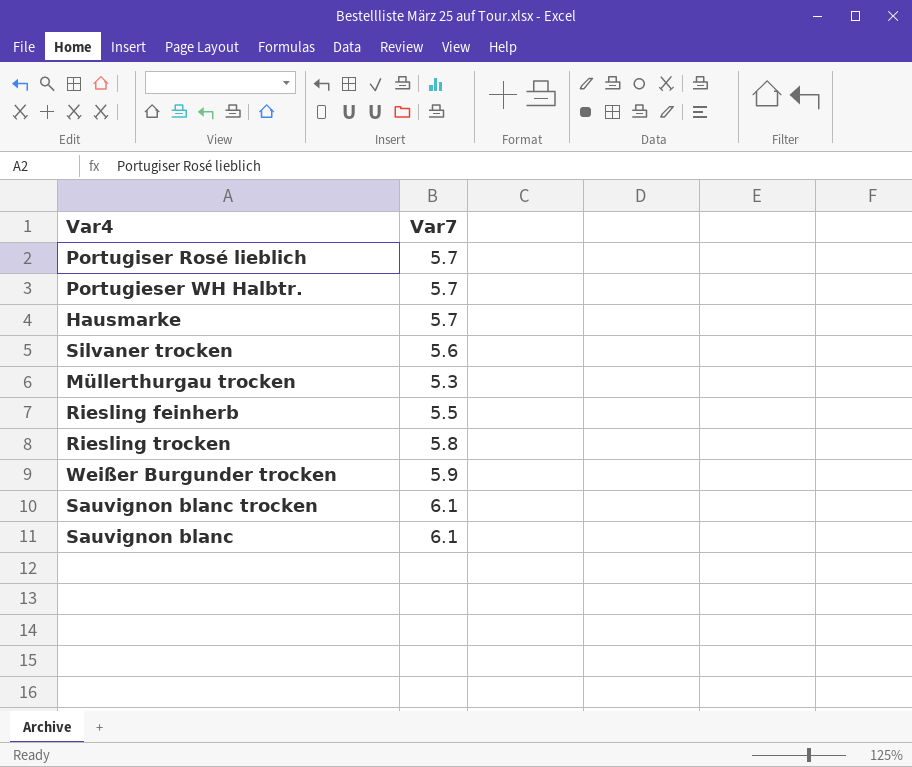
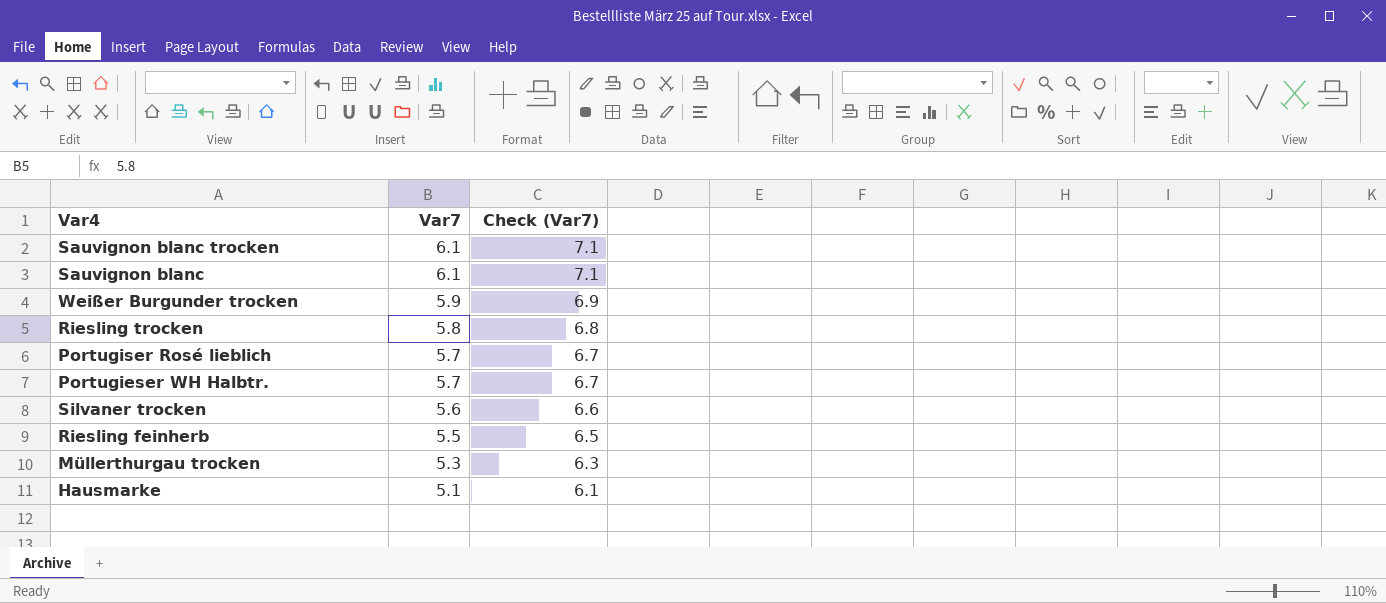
row order: none -> Var7 descending
column Check (Var7) | formula: none -> [Var7] + 1
Hausmarke | Var7: 5.7 -> 5.1

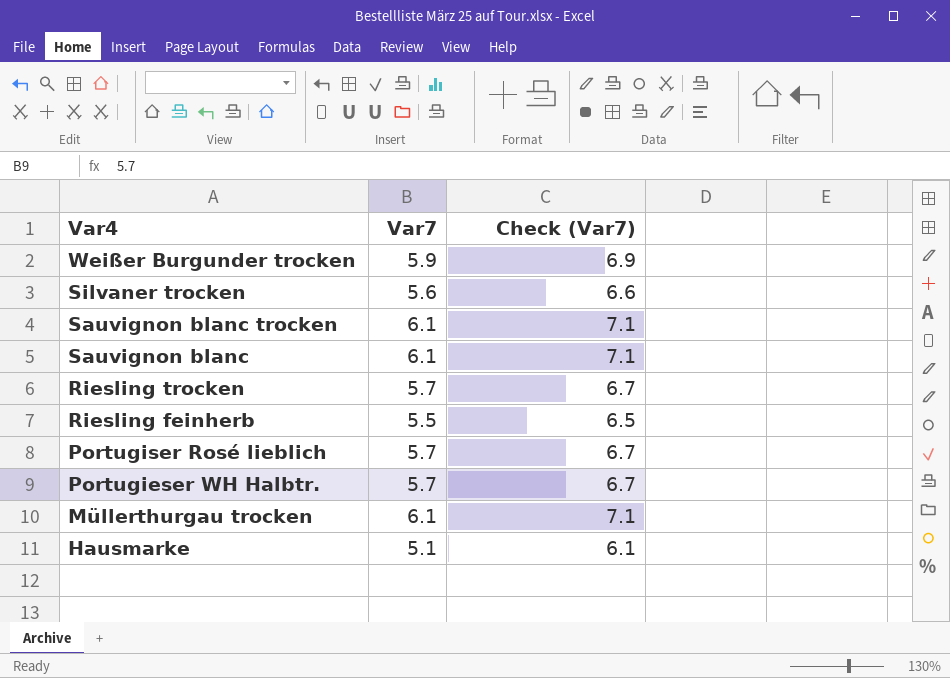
row order: Var7 descending -> Var4 descending
Riesling trocken | Var7: 5.8 -> 5.7
Riesling trocken | Check (Var7): 6.8 -> 6.7
Müllerthurgau trocken | Var7: 5.3 -> 6.1
Müllerthurgau trocken | Check (Var7): 6.3 -> 7.1

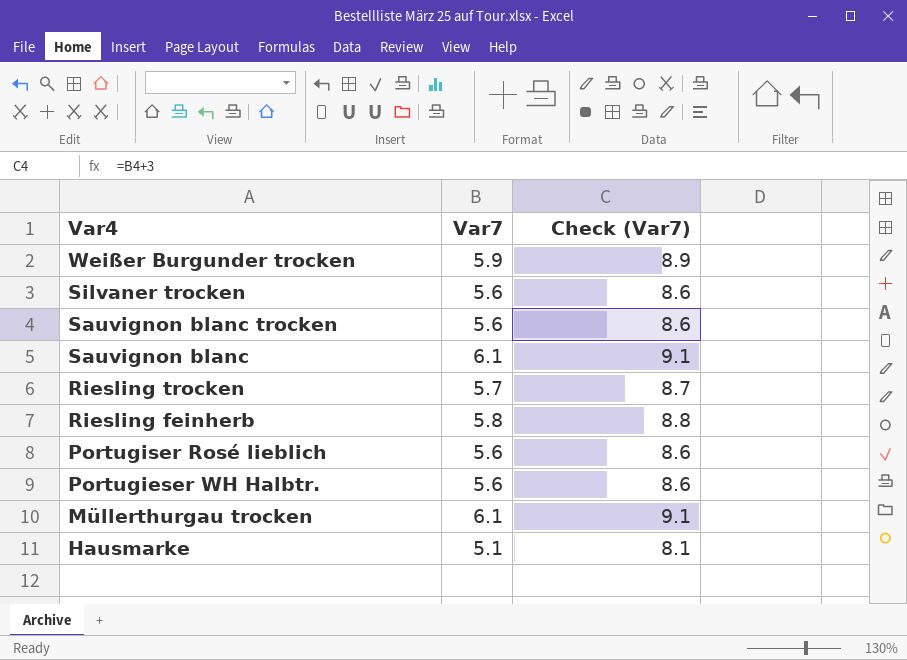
column Check (Var7) | formula: [Var7] + 1 -> [Var7] + 3
Sauvignon blanc trocken | Var7: 6.1 -> 5.6
Riesling feinherb | Var7: 5.5 -> 5.8
Portugiser Rosé lieblich | Var7: 5.7 -> 5.6
Portugieser WH Halbtr. | Var7: 5.7 -> 5.6

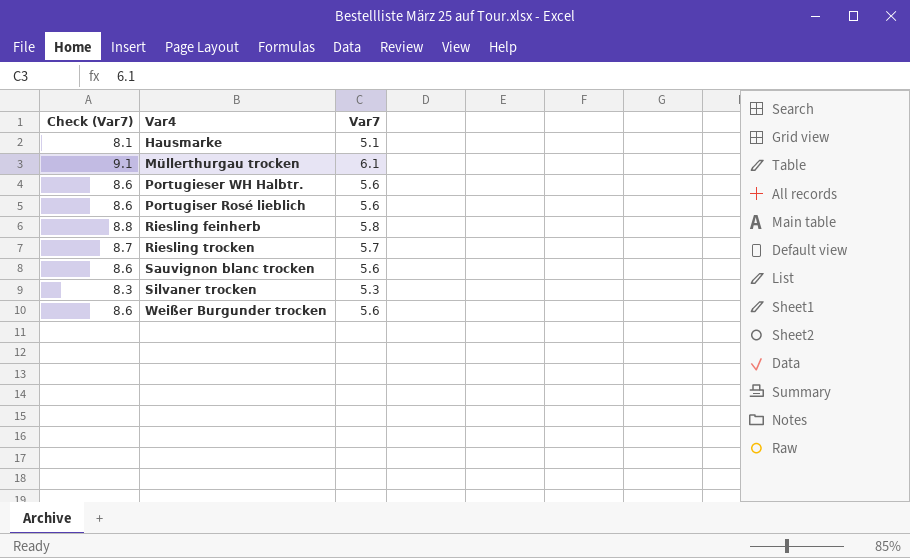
row order: Var4 descending -> Var4 ascending
column Check (Var7) | position: 3 -> 1
row Sauvignon blanc: 6.1 | 9.1 -> none
Silvaner trocken | Check (Var7): 8.6 -> 8.3
Silvaner trocken | Var7: 5.6 -> 5.3
Weißer Burgunder trocken | Check (Var7): 8.9 -> 8.6
Weißer Burgunder trocken | Var7: 5.9 -> 5.6

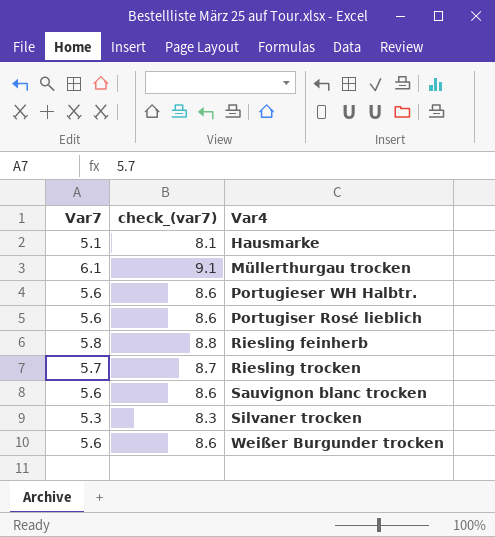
column Var7 | position: 3 -> 1
column name: Check (Var7) -> check_(var7)

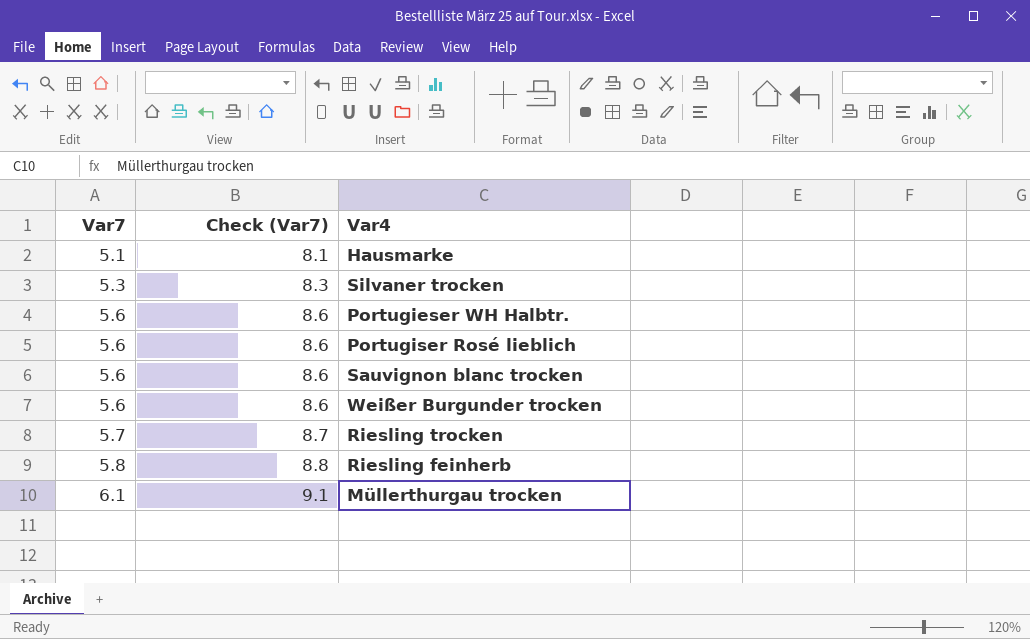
row order: Var4 ascending -> Var7 ascending
column name: check_(var7) -> Check (Var7)

